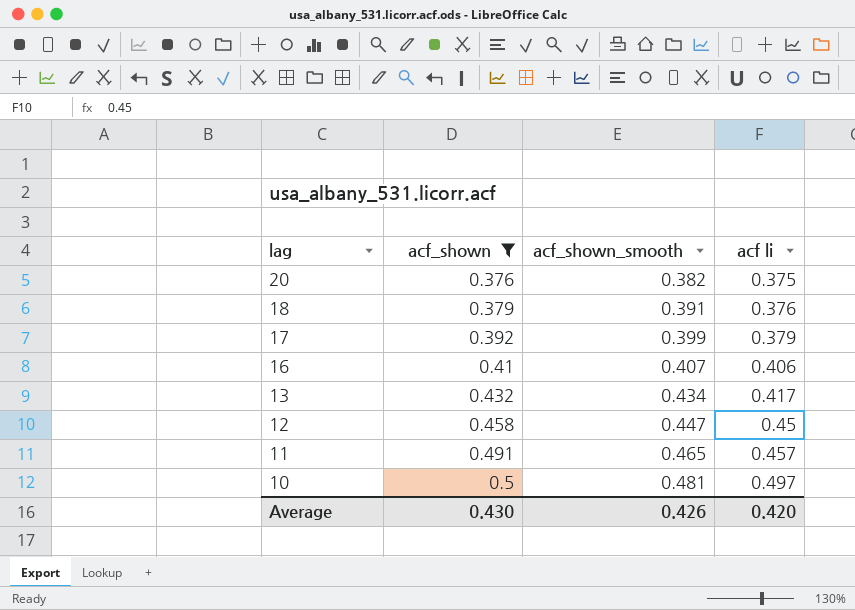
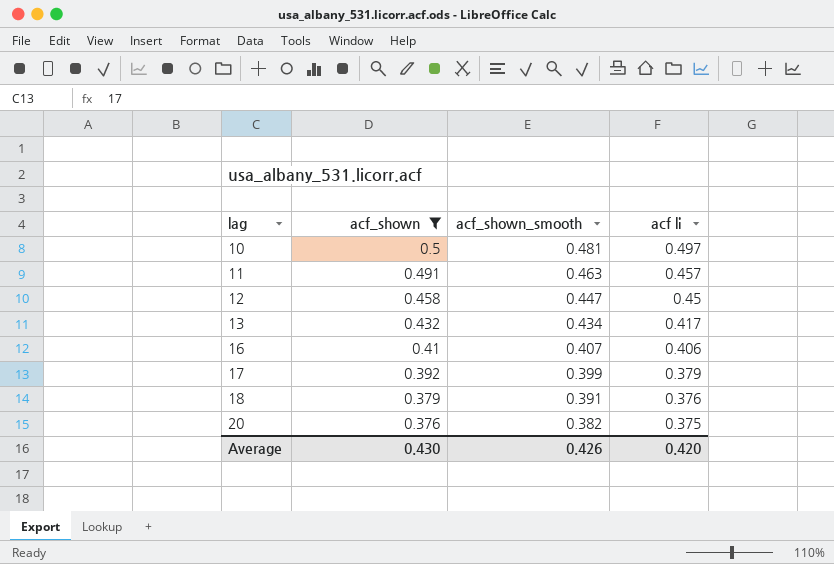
row order: lag descending -> lag ascending
11 | acf_shown_smooth: 0.465 -> 0.463

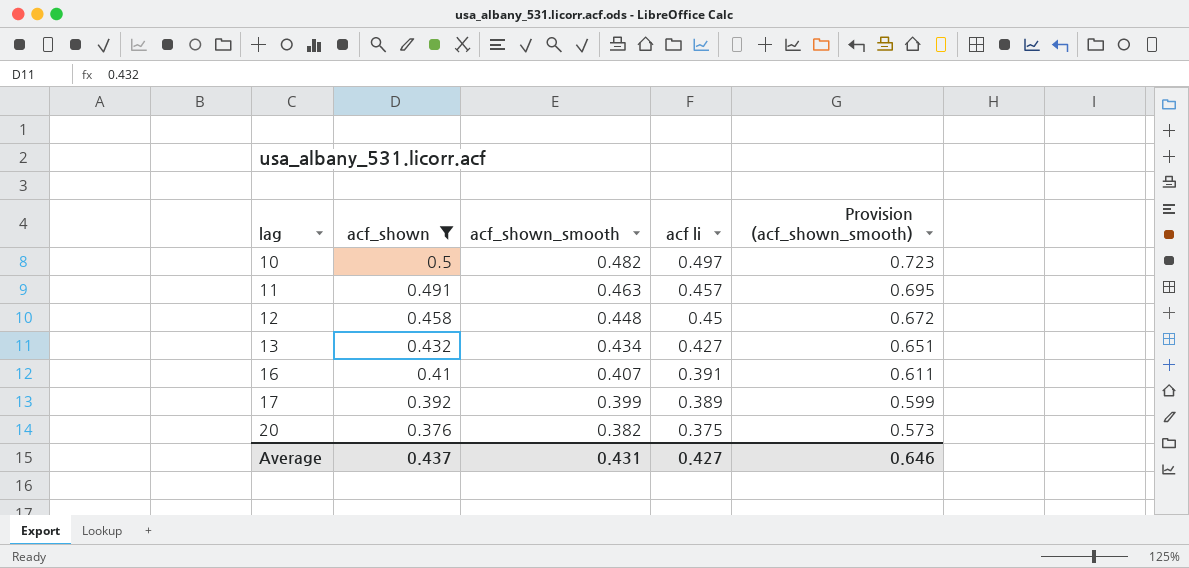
column Provision (acf_shown_smooth) | formula: none -> [acf_shown_smooth] * 1.5
row 18: 0.379 | 0.391 | 0.376 -> none
10 | acf_shown_smooth: 0.481 -> 0.482
12 | acf_shown_smooth: 0.447 -> 0.448
13 | acf li: 0.417 -> 0.427
16 | acf li: 0.406 -> 0.391
17 | acf li: 0.379 -> 0.389
Average | acf_shown: 0.430 -> 0.437
Average | acf_shown_smooth: 0.426 -> 0.431
Average | acf li: 0.420 -> 0.427

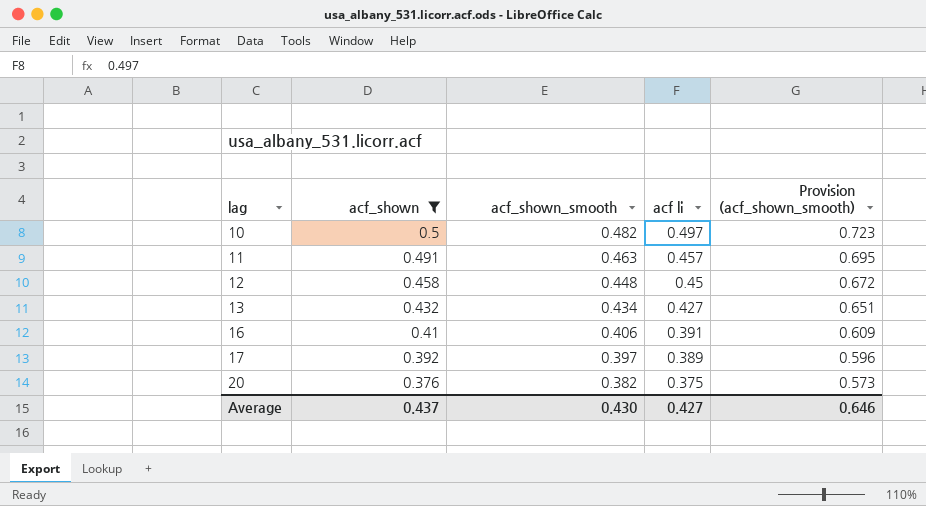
16 | acf_shown_smooth: 0.407 -> 0.406
16 | Provision (acf_shown_smooth): 0.611 -> 0.609
17 | acf_shown_smooth: 0.399 -> 0.397
17 | Provision (acf_shown_smooth): 0.599 -> 0.596
Average | acf_shown_smooth: 0.431 -> 0.430

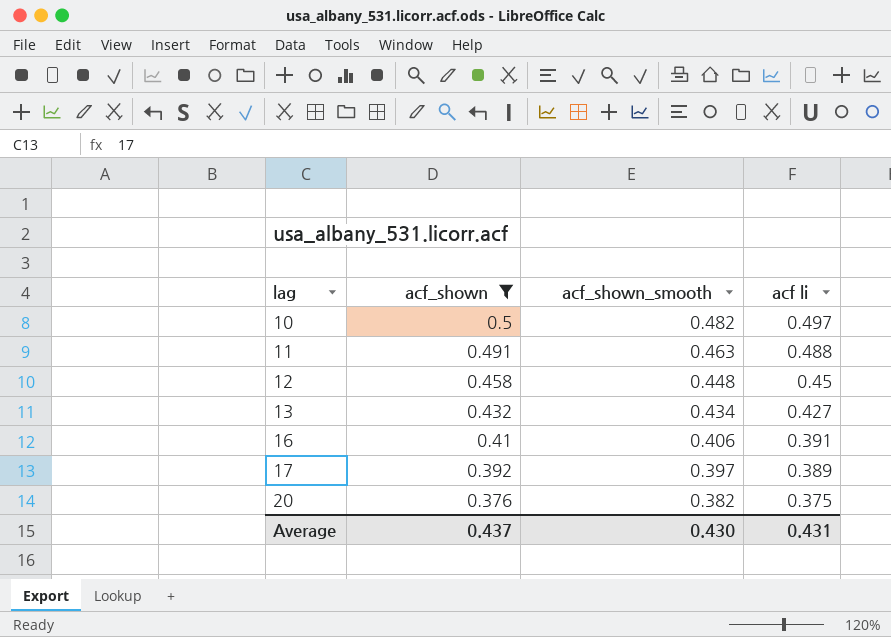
column Provision (acf_shown_smooth) | formula: [acf_shown_smooth] * 1.5 -> none
11 | acf li: 0.457 -> 0.488
Average | acf li: 0.427 -> 0.431

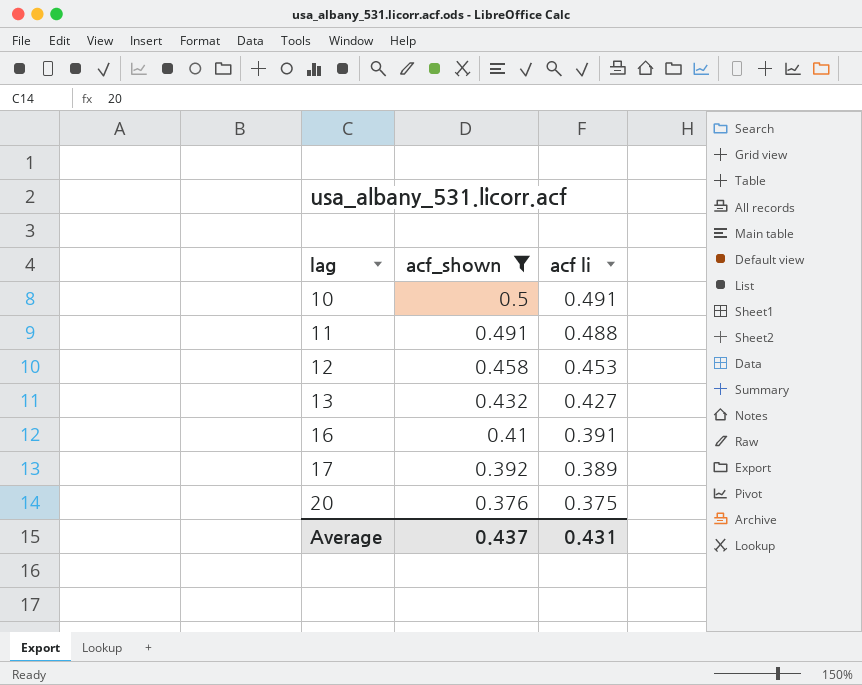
column acf_shown_smooth | position: 3 -> none
10 | acf li: 0.497 -> 0.491
12 | acf li: 0.45 -> 0.453

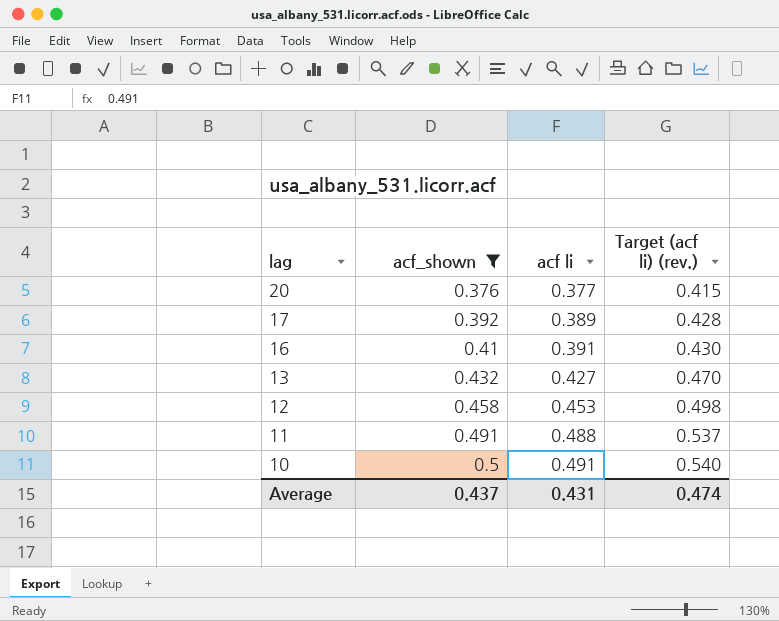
row order: lag ascending -> lag descending
column Target (acf li) (rev.) | formula: none -> [acf li] * 1.1
20 | acf li: 0.375 -> 0.377

